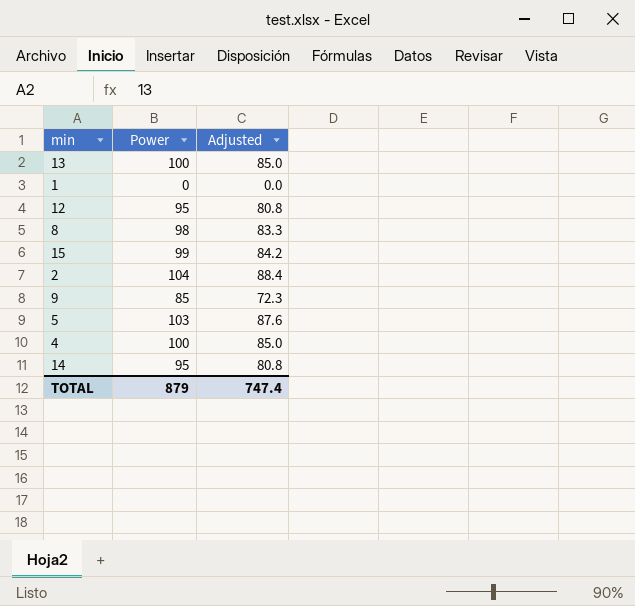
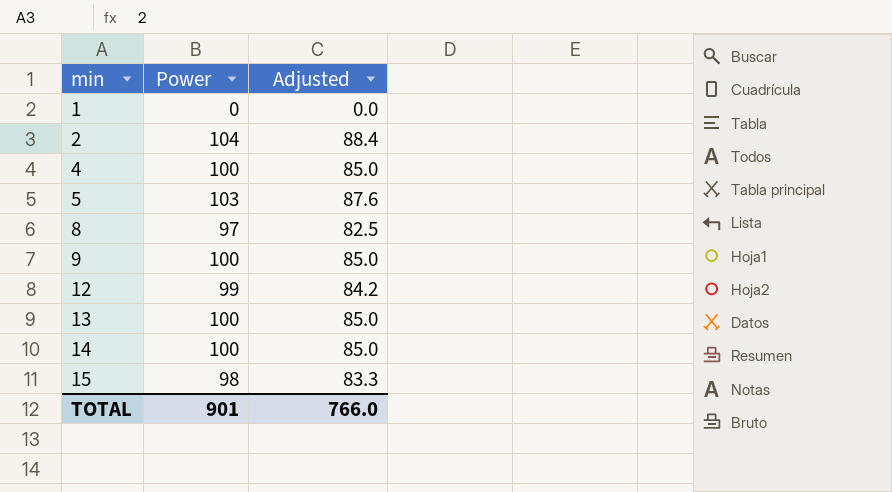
row order: none -> min ascending
8 | Power: 98 -> 97
8 | Adjusted: 83.3 -> 82.5
9 | Power: 85 -> 100
9 | Adjusted: 72.3 -> 85.0
12 | Power: 95 -> 99
12 | Adjusted: 80.8 -> 84.2
14 | Power: 95 -> 100
14 | Adjusted: 80.8 -> 85.0
15 | Power: 99 -> 98
15 | Adjusted: 84.2 -> 83.3
TOTAL | Power: 879 -> 901
TOTAL | Adjusted: 747.4 -> 766.0

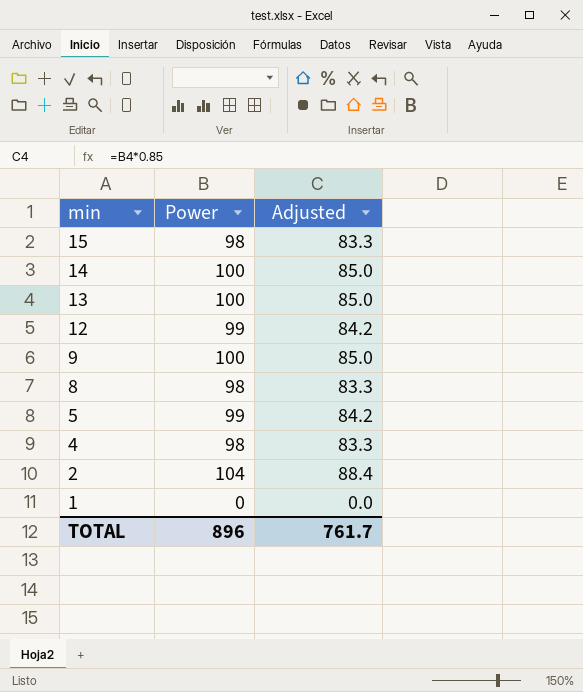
row order: min ascending -> min descending
8 | Power: 97 -> 98
8 | Adjusted: 82.5 -> 83.3
5 | Power: 103 -> 99
5 | Adjusted: 87.6 -> 84.2
4 | Power: 100 -> 98
4 | Adjusted: 85.0 -> 83.3
TOTAL | Power: 901 -> 896
TOTAL | Adjusted: 766.0 -> 761.7

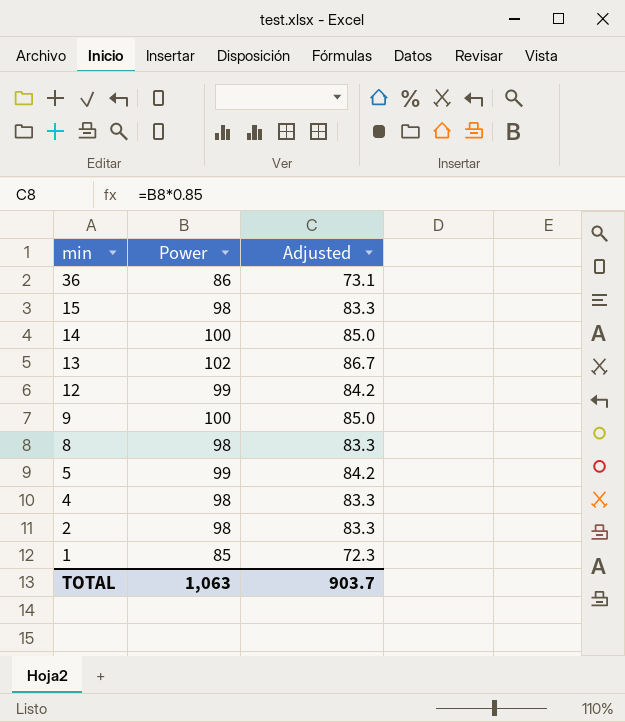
row 36: none -> 86 | 73.1
13 | Power: 100 -> 102
13 | Adjusted: 85.0 -> 86.7
2 | Power: 104 -> 98
2 | Adjusted: 88.4 -> 83.3
1 | Power: 0 -> 85
1 | Adjusted: 0.0 -> 72.3
TOTAL | Power: 896 -> 1,063
TOTAL | Adjusted: 761.7 -> 903.7

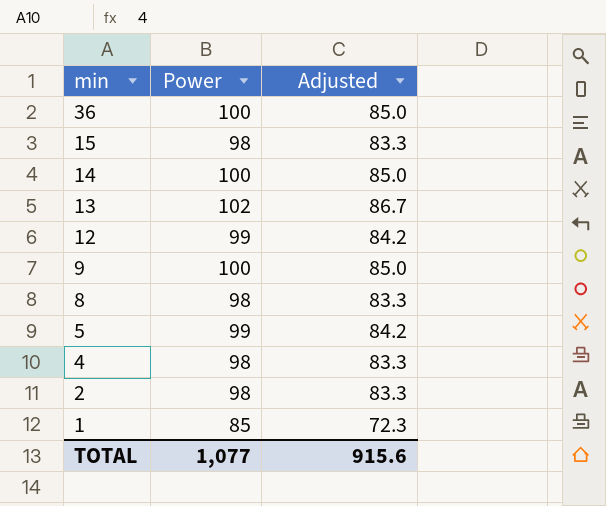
36 | Power: 86 -> 100
36 | Adjusted: 73.1 -> 85.0
TOTAL | Power: 1,063 -> 1,077
TOTAL | Adjusted: 903.7 -> 915.6

